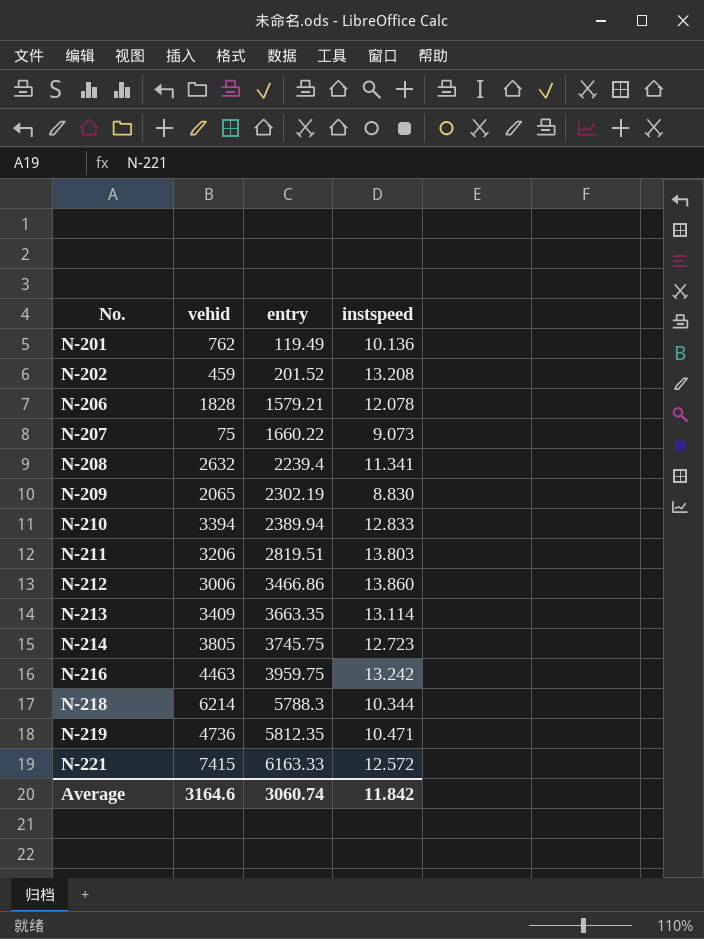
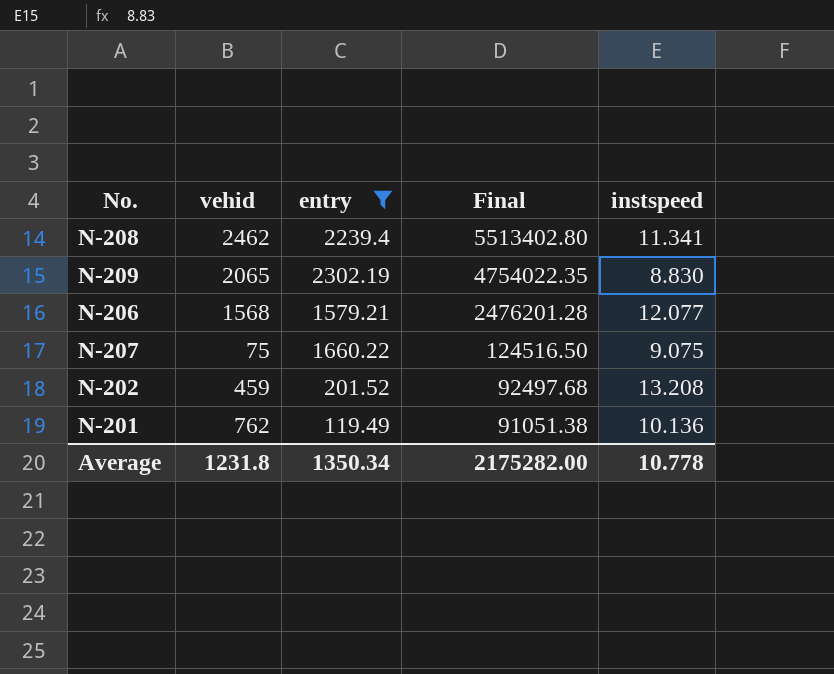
filter: none -> entry <= 2302.19
row order: No. ascending -> Final descending
column Final | formula: none -> [vehid] * [entry]
N-208 | vehid: 2632 -> 2462
N-206 | vehid: 1828 -> 1568
N-206 | instspeed: 12.078 -> 12.077
N-207 | instspeed: 9.073 -> 9.075
Average | vehid: 3164.6 -> 1231.8
Average | entry: 3060.74 -> 1350.34
Average | instspeed: 11.842 -> 10.778

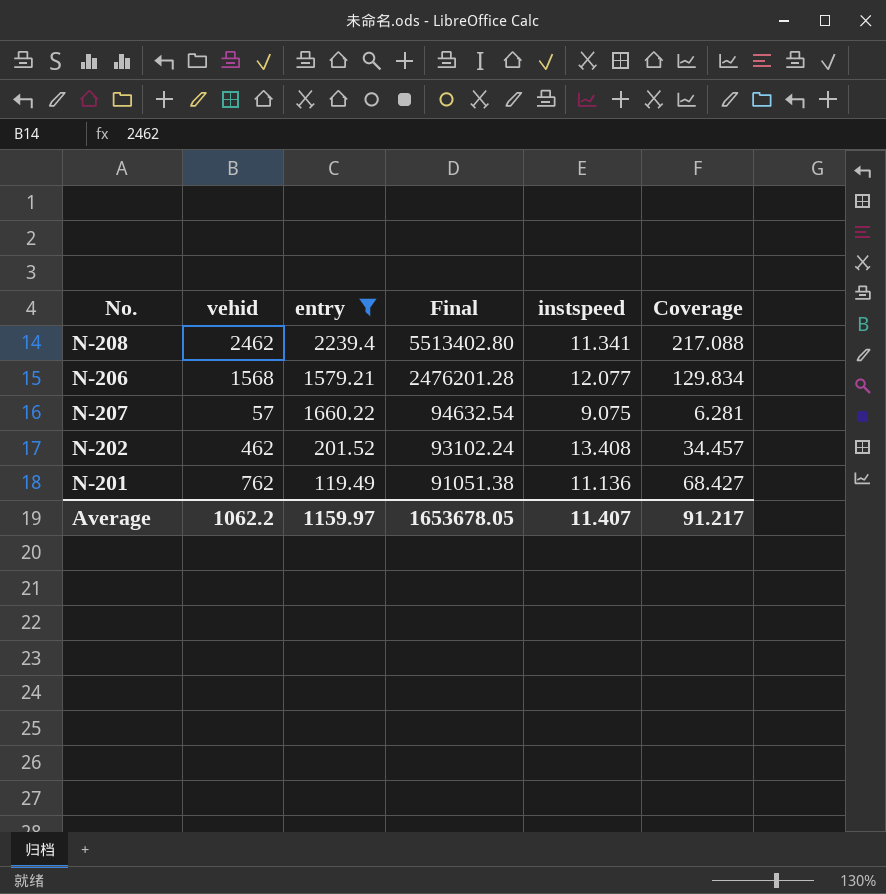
column Coverage | formula: none -> [vehid] / [instspeed]
row N-209: 2065 | 2302.19 | 4754022.35 | 8.830 -> none
N-207 | vehid: 75 -> 57
N-207 | Final: 124516.50 -> 94632.54
N-202 | vehid: 459 -> 462
N-202 | Final: 92497.68 -> 93102.24
N-202 | instspeed: 13.208 -> 13.408
N-201 | instspeed: 10.136 -> 11.136
Average | vehid: 1231.8 -> 1062.2
Average | entry: 1350.34 -> 1159.97
Average | Final: 2175282.00 -> 1653678.05
Average | instspeed: 10.778 -> 11.407

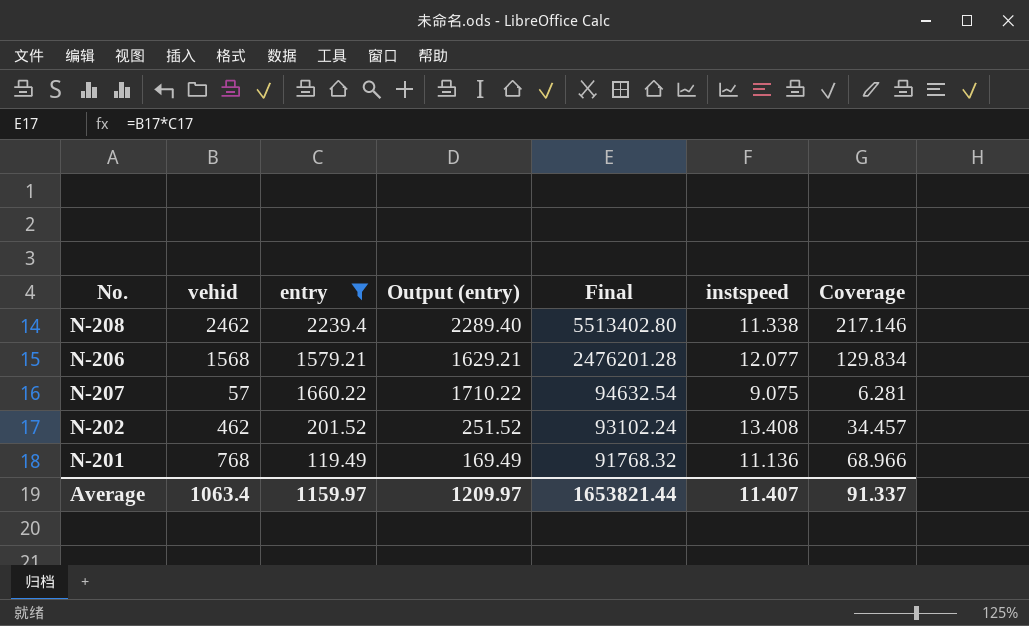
column Output (entry) | formula: none -> [entry] + 50
N-208 | instspeed: 11.341 -> 11.338
N-208 | Coverage: 217.088 -> 217.146
N-201 | vehid: 762 -> 768
N-201 | Final: 91051.38 -> 91768.32
N-201 | Coverage: 68.427 -> 68.966
Average | vehid: 1062.2 -> 1063.4
Average | Final: 1653678.05 -> 1653821.44
Average | Coverage: 91.217 -> 91.337

